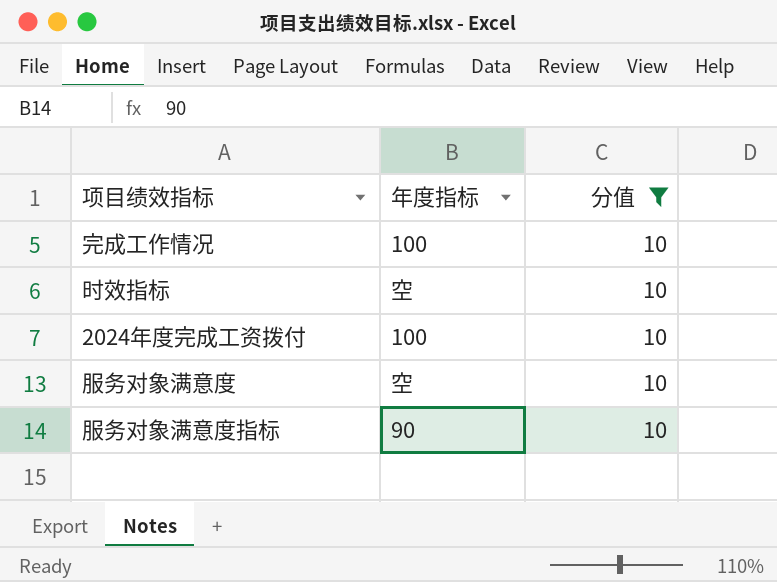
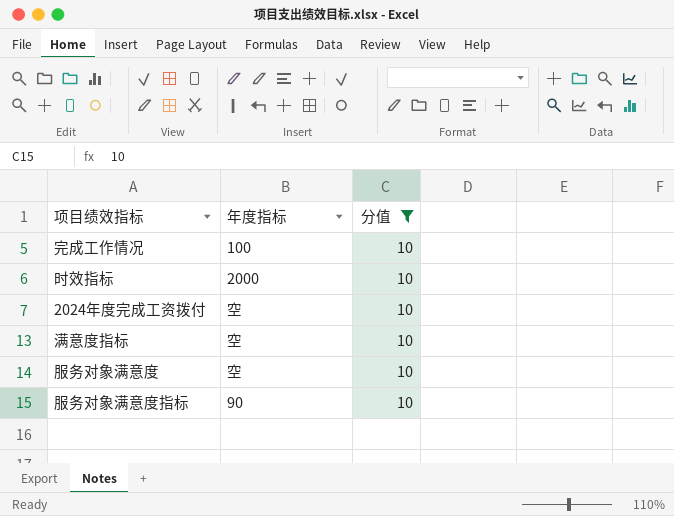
时效指标 | 年度指标: 空 -> 2000
2024年度完成工资拨付 | 年度指标: 100 -> 空
row 满意度指标: none -> 空 | 10

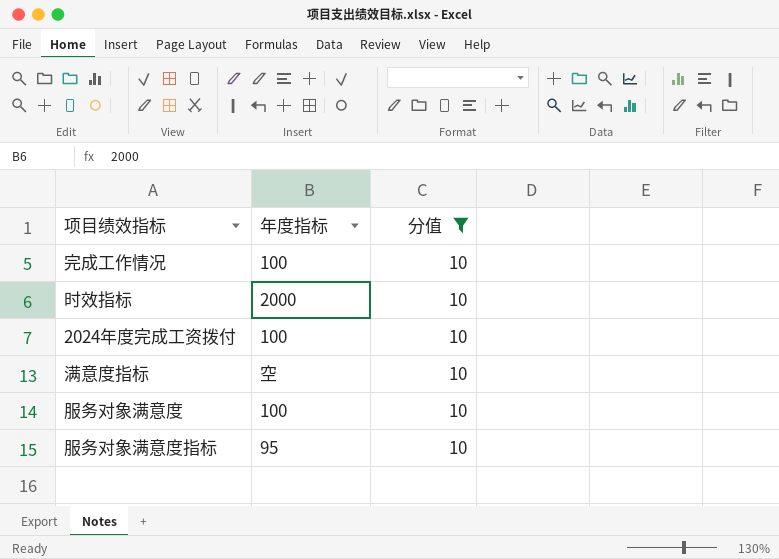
2024年度完成工资拨付 | 年度指标: 空 -> 100
服务对象满意度 | 年度指标: 空 -> 100
服务对象满意度指标 | 年度指标: 90 -> 95

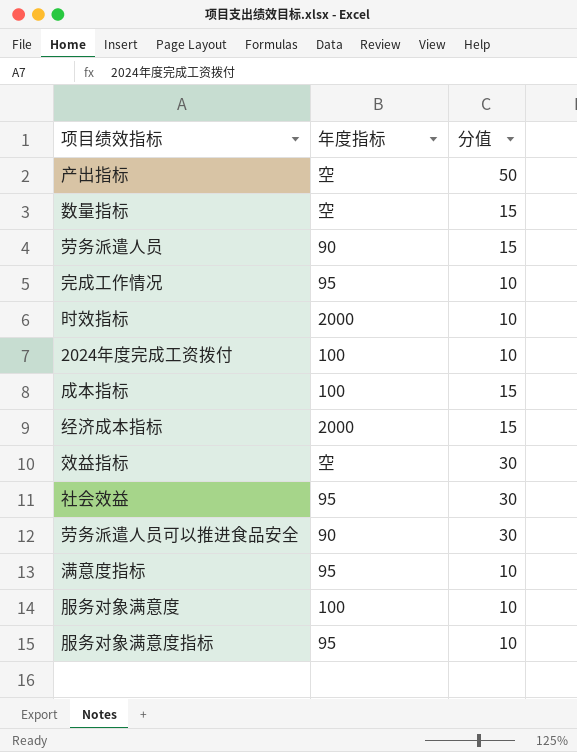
filter: 分值 = 10 -> none
完成工作情况 | 年度指标: 100 -> 95
满意度指标 | 年度指标: 空 -> 95

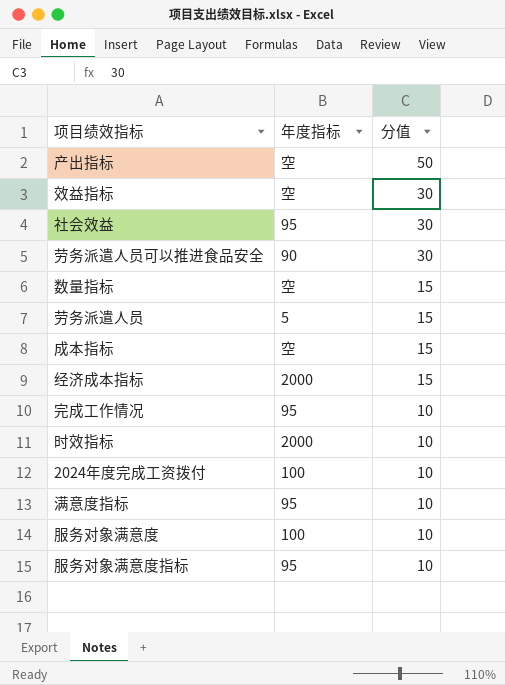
row order: none -> 分值 descending
劳务派遣人员 | 年度指标: 90 -> 5
成本指标 | 年度指标: 100 -> 空

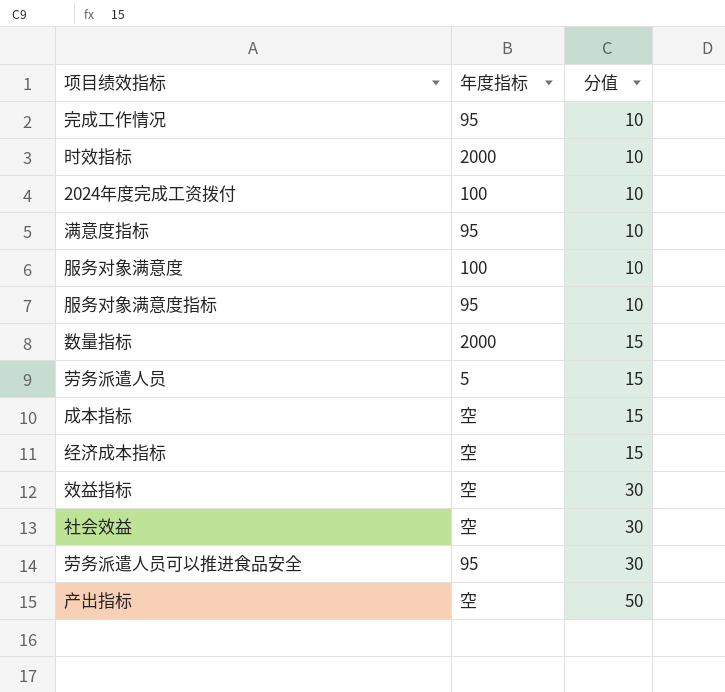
row order: 分值 descending -> 分值 ascending
数量指标 | 年度指标: 空 -> 2000
经济成本指标 | 年度指标: 2000 -> 空
社会效益 | 年度指标: 95 -> 空
劳务派遣人员可以推进食品安全 | 年度指标: 90 -> 95

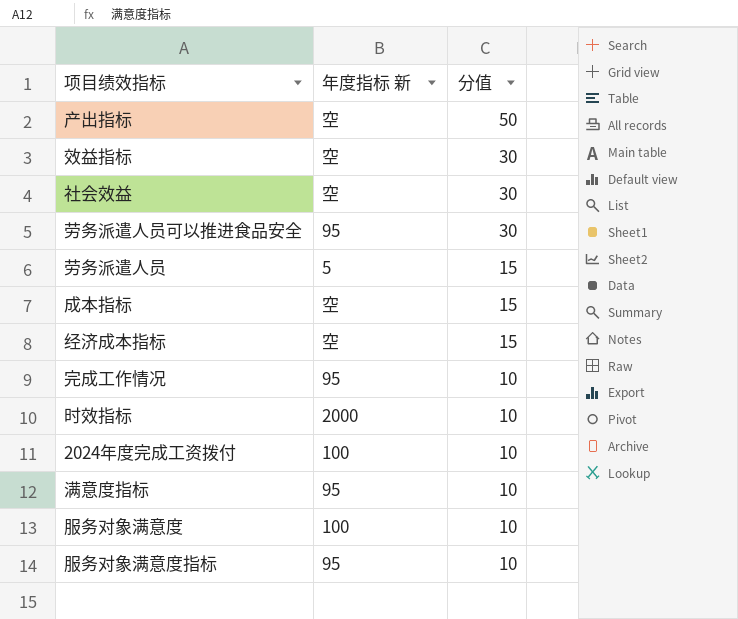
row order: 分值 ascending -> 分值 descending
column name: 年度指标 -> 年度指标 新
row 数量指标: 2000 | 15 -> none

